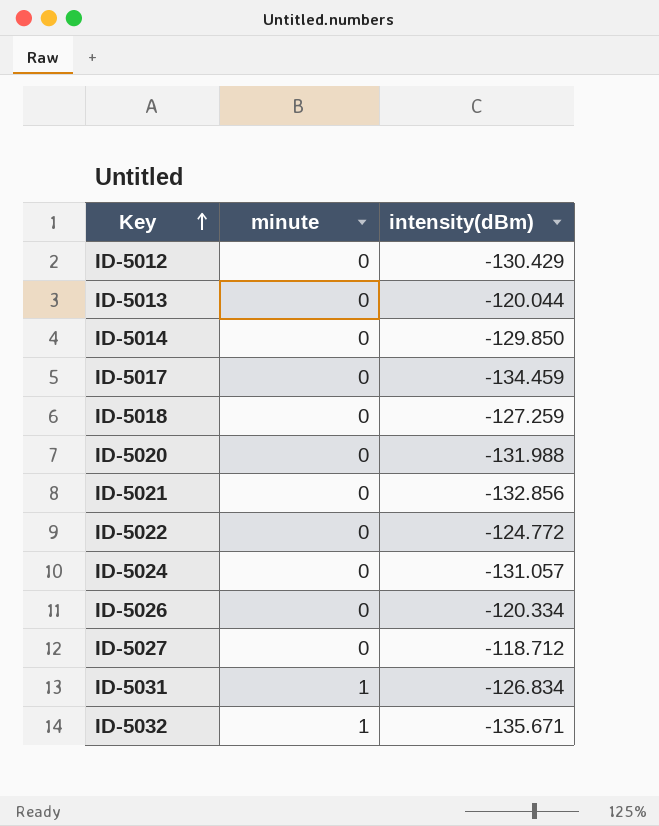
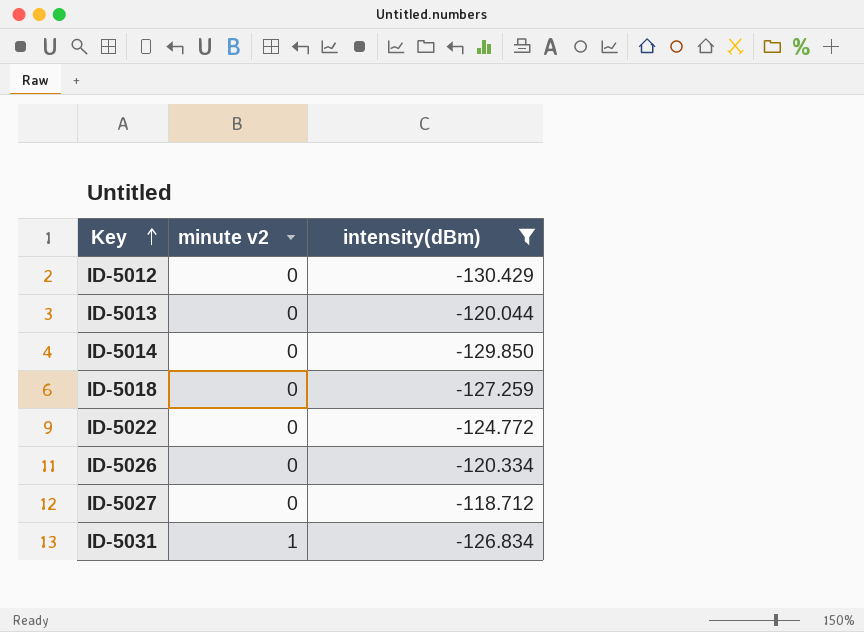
filter: none -> intensity(dBm) >= -130.429
column name: minute -> minute v2

